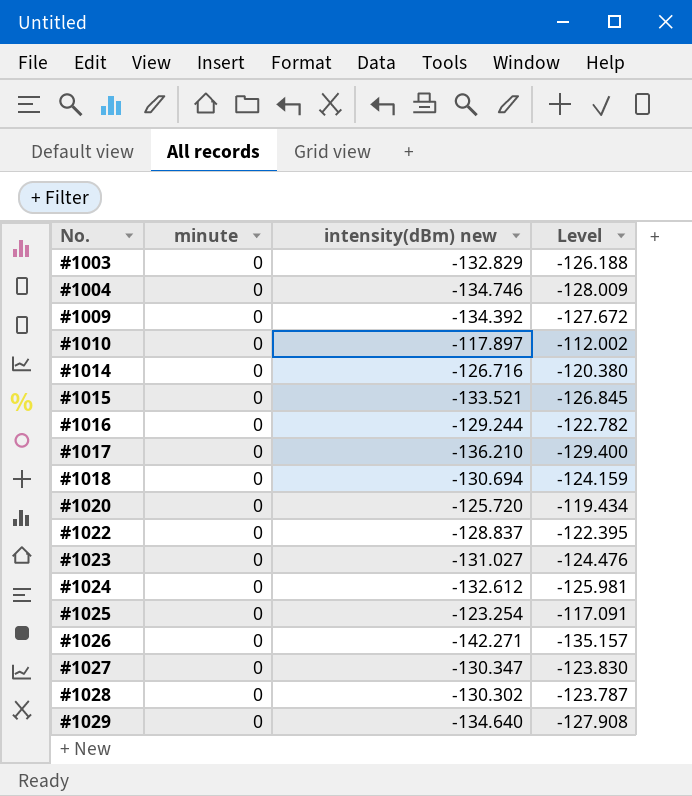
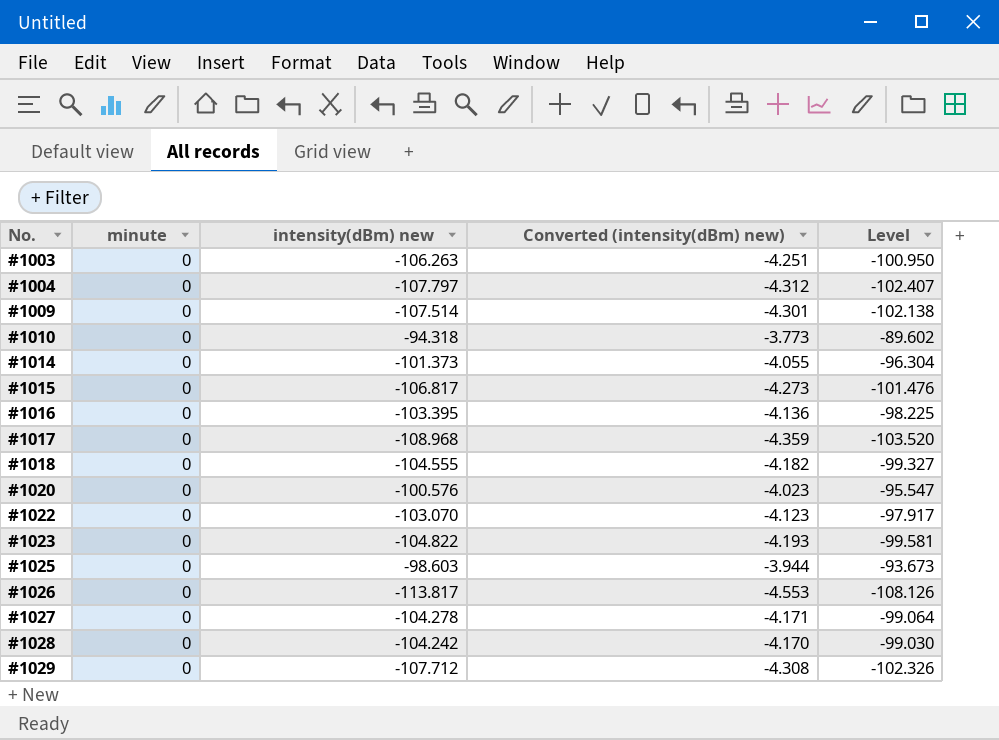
column Converted (intensity(dBm) new) | formula: none -> [intensity(dBm) new] * 0.04
row #1024: 0 | -132.612 | -125.981 -> none
#1003 | intensity(dBm) new: -132.829 -> -106.263
#1003 | Level: -126.188 -> -100.950
#1004 | intensity(dBm) new: -134.746 -> -107.797
#1004 | Level: -128.009 -> -102.407
#1009 | intensity(dBm) new: -134.392 -> -107.514
#1009 | Level: -127.672 -> -102.138
#1010 | intensity(dBm) new: -117.897 -> -94.318
#1010 | Level: -112.002 -> -89.602
#1014 | intensity(dBm) new: -126.716 -> -101.373
#1014 | Level: -120.380 -> -96.304
#1015 | intensity(dBm) new: -133.521 -> -106.817
#1015 | Level: -126.845 -> -101.476
#1016 | intensity(dBm) new: -129.244 -> -103.395
#1016 | Level: -122.782 -> -98.225
#1017 | intensity(dBm) new: -136.210 -> -108.968
#1017 | Level: -129.400 -> -103.520
#1018 | intensity(dBm) new: -130.694 -> -104.555
#1018 | Level: -124.159 -> -99.327
#1020 | intensity(dBm) new: -125.720 -> -100.576
#1020 | Level: -119.434 -> -95.547
#1022 | intensity(dBm) new: -128.837 -> -103.070
#1022 | Level: -122.395 -> -97.917
#1023 | intensity(dBm) new: -131.027 -> -104.822
#1023 | Level: -124.476 -> -99.581
#1025 | intensity(dBm) new: -123.254 -> -98.603
#1025 | Level: -117.091 -> -93.673
#1026 | intensity(dBm) new: -142.271 -> -113.817
#1026 | Level: -135.157 -> -108.126
#1027 | intensity(dBm) new: -130.347 -> -104.278
#1027 | Level: -123.830 -> -99.064
#1028 | intensity(dBm) new: -130.302 -> -104.242
#1028 | Level: -123.787 -> -99.030
#1029 | intensity(dBm) new: -134.640 -> -107.712
#1029 | Level: -127.908 -> -102.326

